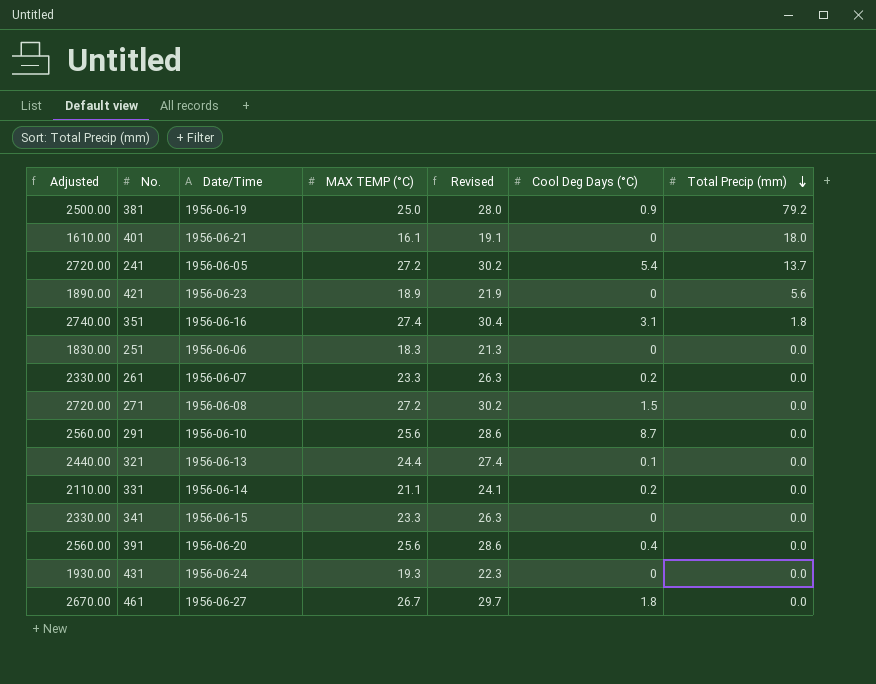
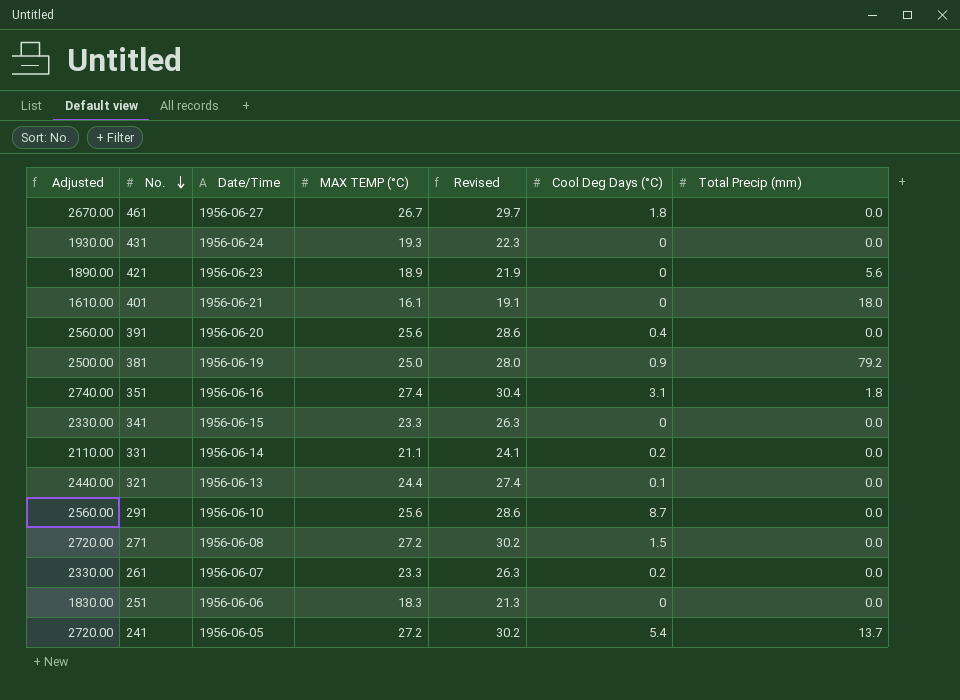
row order: Total Precip (mm) descending -> No. descending

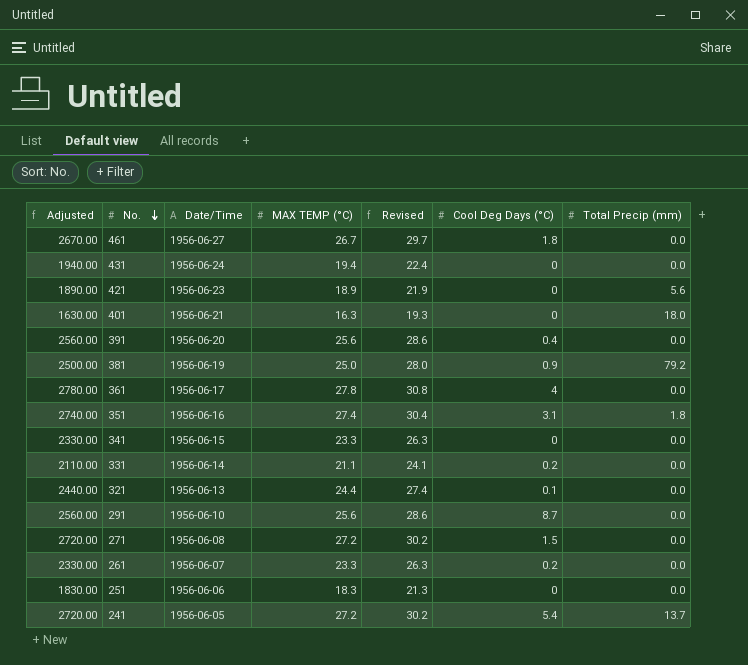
431 | Adjusted: 1930.00 -> 1940.00
431 | MAX TEMP (°C): 19.3 -> 19.4
431 | Revised: 22.3 -> 22.4
401 | Adjusted: 1610.00 -> 1630.00
401 | MAX TEMP (°C): 16.1 -> 16.3
401 | Revised: 19.1 -> 19.3
row 361: none -> 2780.00 | 1956-06-17 | 27.8 | 30.8 | 4 | 0.0

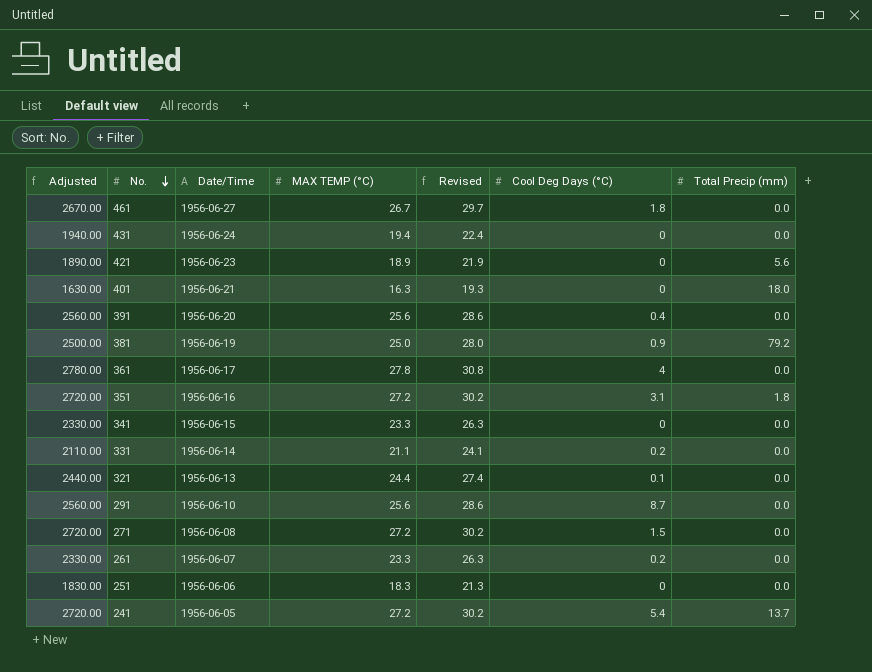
351 | Adjusted: 2740.00 -> 2720.00
351 | MAX TEMP (°C): 27.4 -> 27.2
351 | Revised: 30.4 -> 30.2

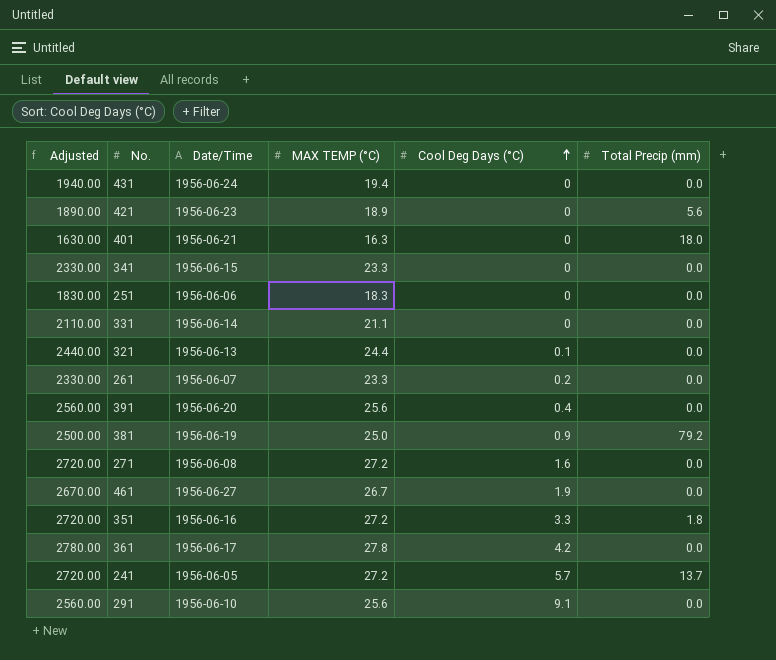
row order: No. descending -> Cool Deg Days (°C) ascending
column Revised | formula: [MAX TEMP (°C)] + 3 -> none
331 | Cool Deg Days (°C): 0.2 -> 0
271 | Cool Deg Days (°C): 1.5 -> 1.6
461 | Cool Deg Days (°C): 1.8 -> 1.9
351 | Cool Deg Days (°C): 3.1 -> 3.3
361 | Cool Deg Days (°C): 4 -> 4.2
241 | Cool Deg Days (°C): 5.4 -> 5.7
291 | Cool Deg Days (°C): 8.7 -> 9.1

